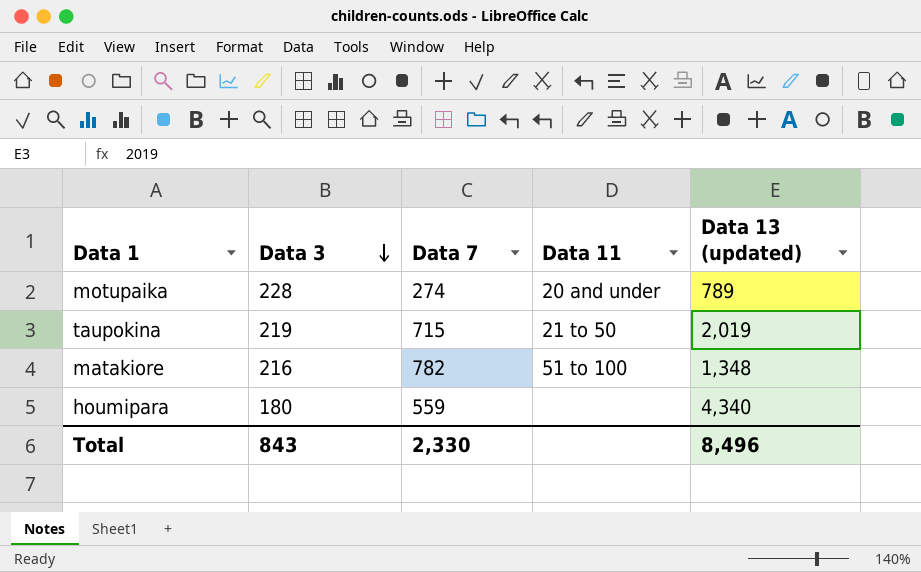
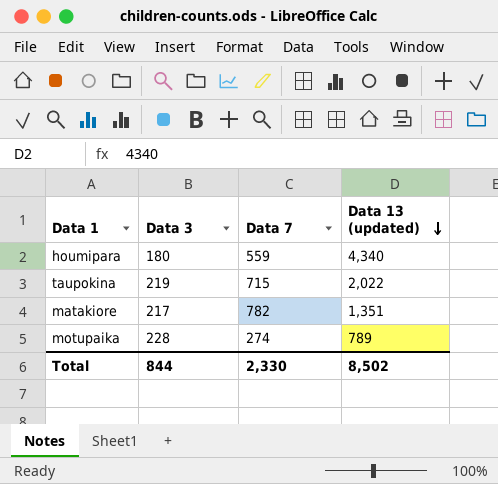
row order: Data 3 descending -> Data 13 (updated) descending
column Data 11 | position: 4 -> none
taupokina | Data 13 (updated): 2,019 -> 2,022
matakiore | Data 3: 216 -> 217
matakiore | Data 13 (updated): 1,348 -> 1,351
Total | Data 3: 843 -> 844
Total | Data 13 (updated): 8,496 -> 8,502

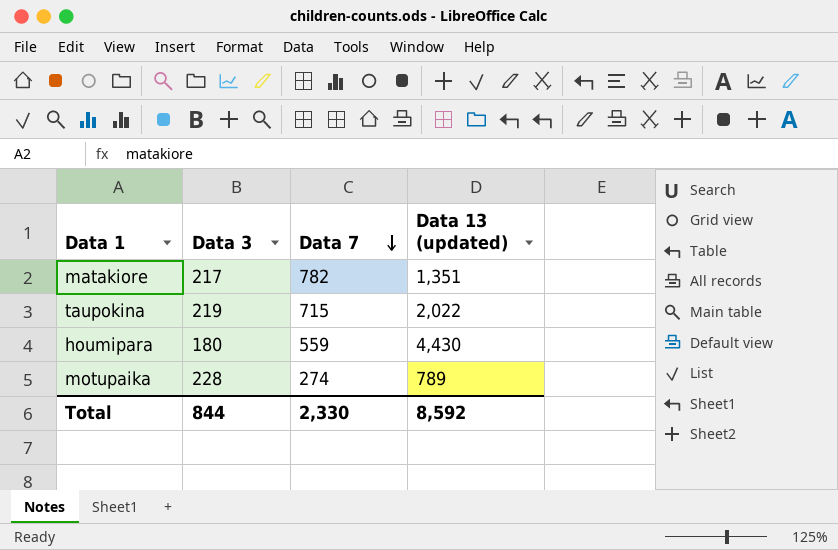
row order: Data 13 (updated) descending -> Data 7 descending
houmipara | Data 13 (updated): 4,340 -> 4,430
Total | Data 13 (updated): 8,502 -> 8,592

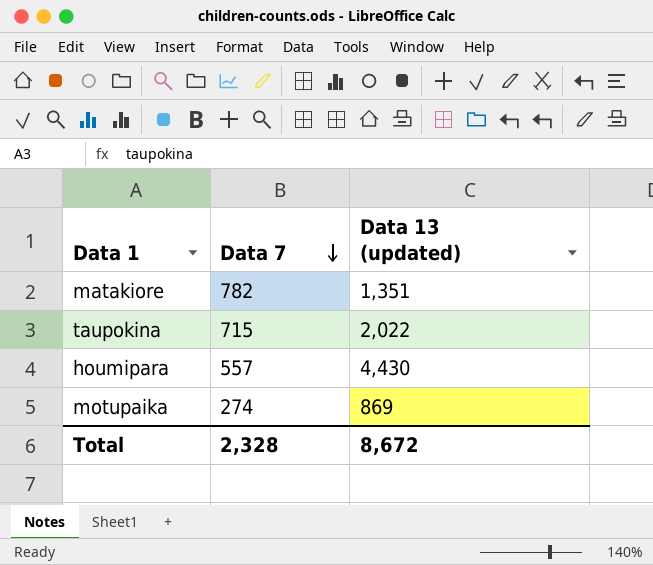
column Data 3 | position: 2 -> none
houmipara | Data 7: 559 -> 557
motupaika | Data 13 (updated): 789 -> 869
Total | Data 7: 2,330 -> 2,328
Total | Data 13 (updated): 8,592 -> 8,672

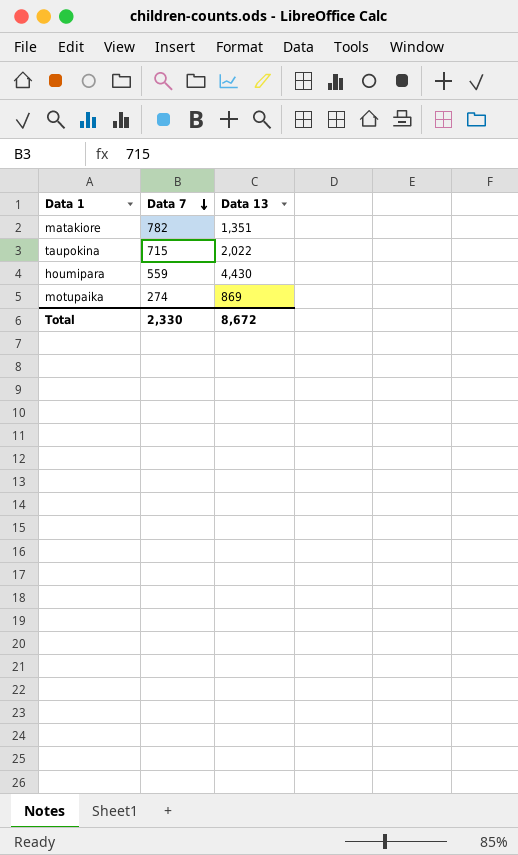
column name: Data 13 (updated) -> Data 13
houmipara | Data 7: 557 -> 559
Total | Data 7: 2,328 -> 2,330

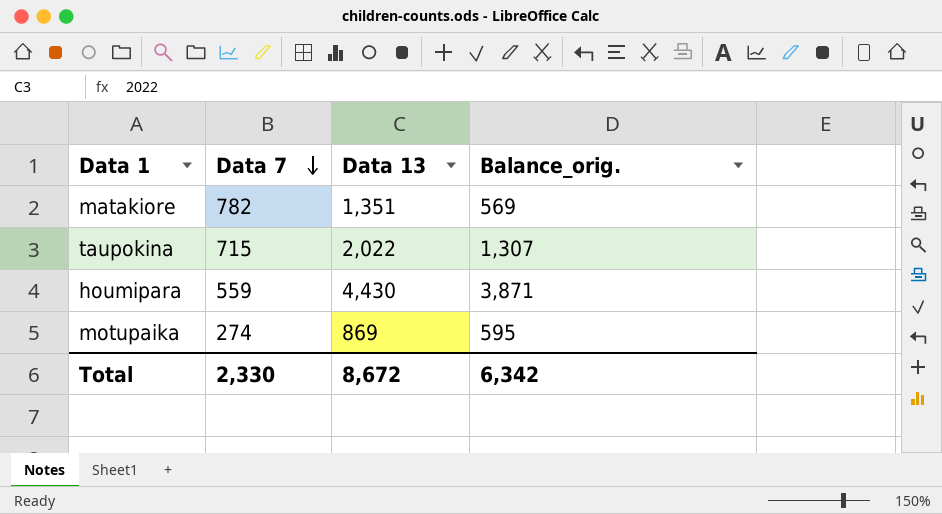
column Balance_orig. | formula: none -> [Data 13] - [Data 7]

